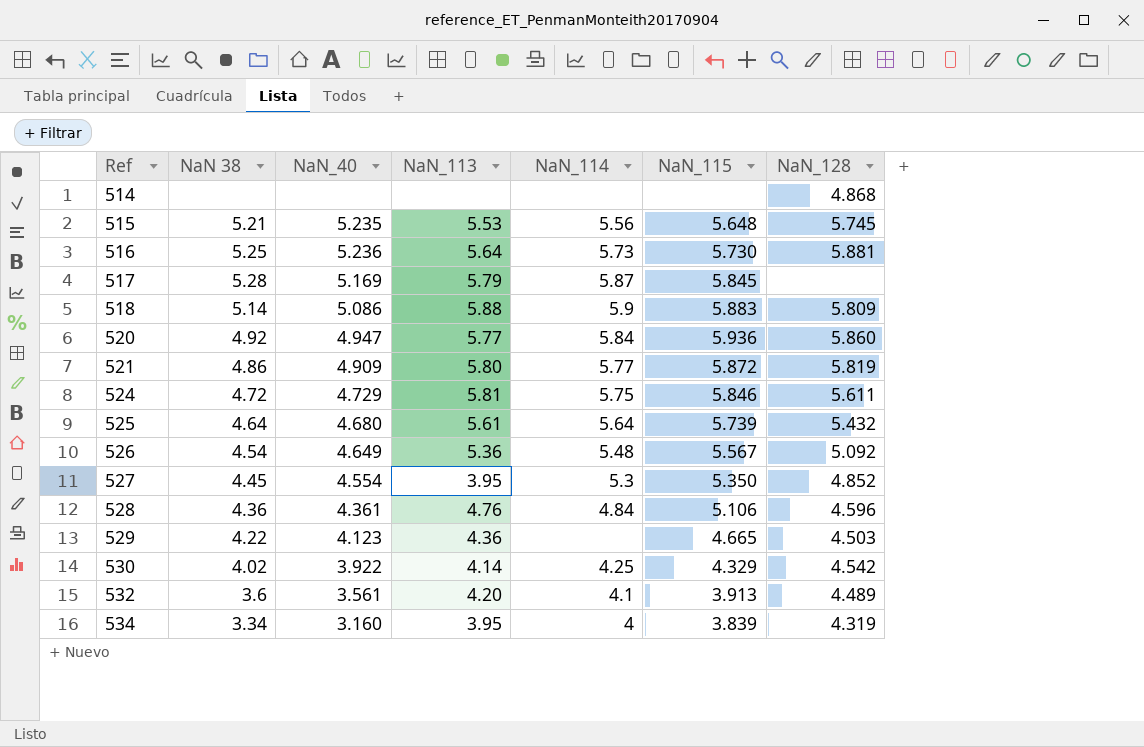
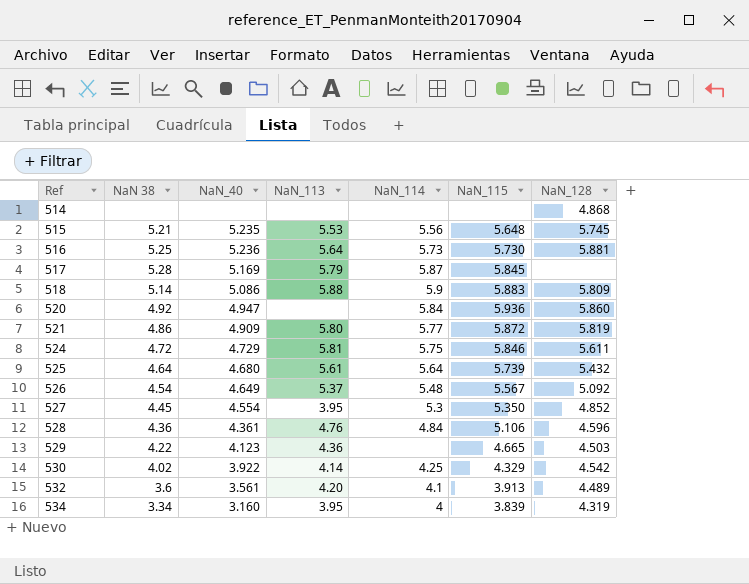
520 | NaN_113: 5.77 -> none
526 | NaN_113: 5.36 -> 5.37

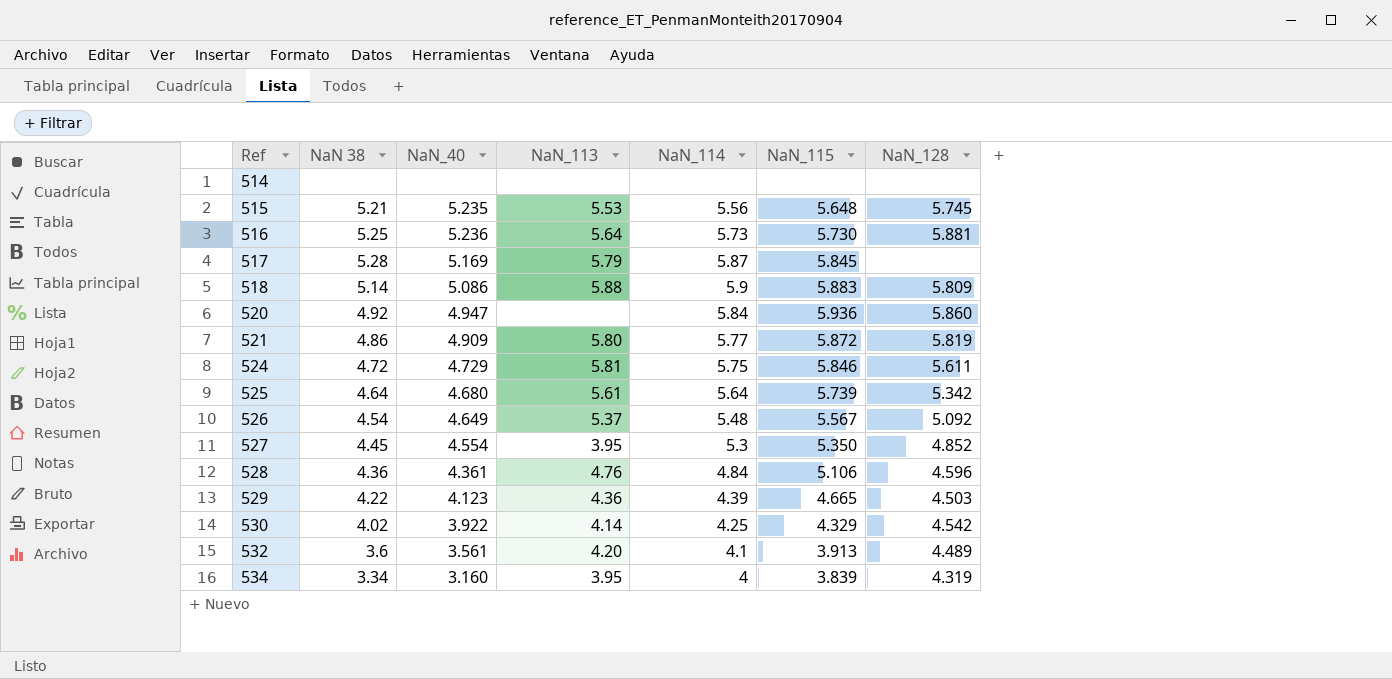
514 | NaN_128: 4.868 -> none
525 | NaN_128: 5.432 -> 5.342
529 | NaN_114: none -> 4.39

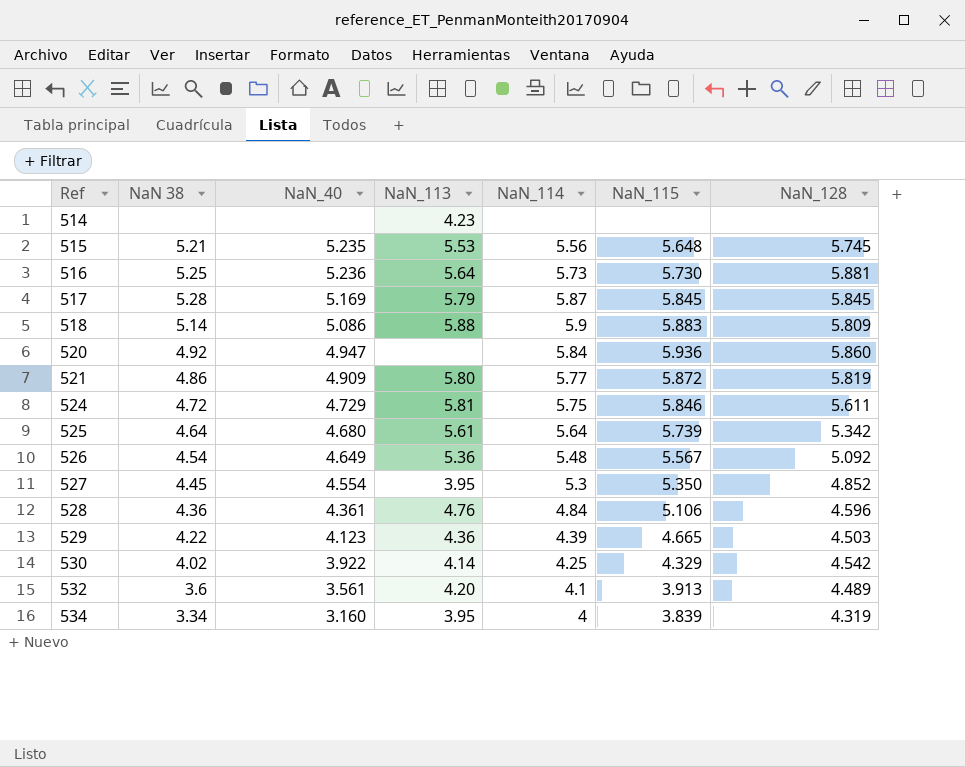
514 | NaN_113: none -> 4.23
517 | NaN_128: none -> 5.845
526 | NaN_113: 5.37 -> 5.36

